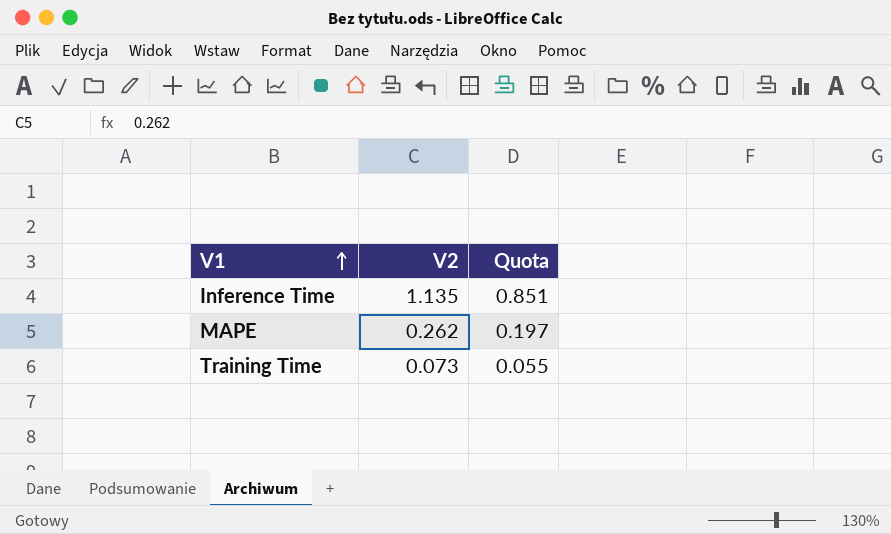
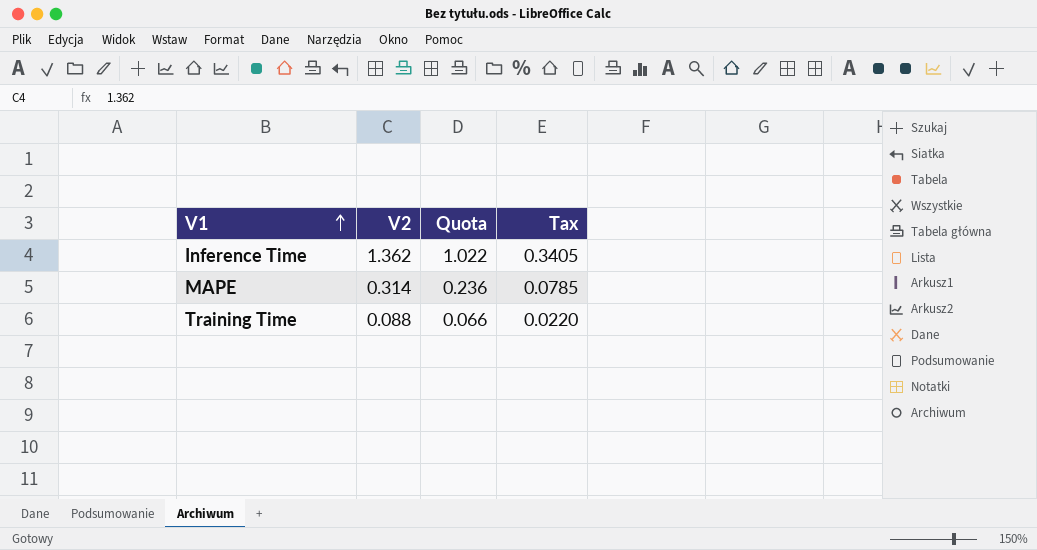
column Tax | formula: none -> [V2] * 0.25
Inference Time | V2: 1.135 -> 1.362
Inference Time | Quota: 0.851 -> 1.022
MAPE | V2: 0.262 -> 0.314
MAPE | Quota: 0.197 -> 0.236
Training Time | V2: 0.073 -> 0.088
Training Time | Quota: 0.055 -> 0.066

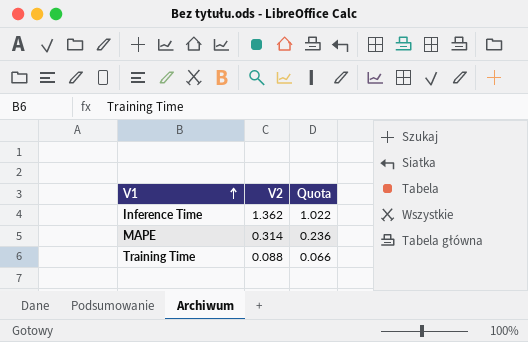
column Tax | formula: [V2] * 0.25 -> none

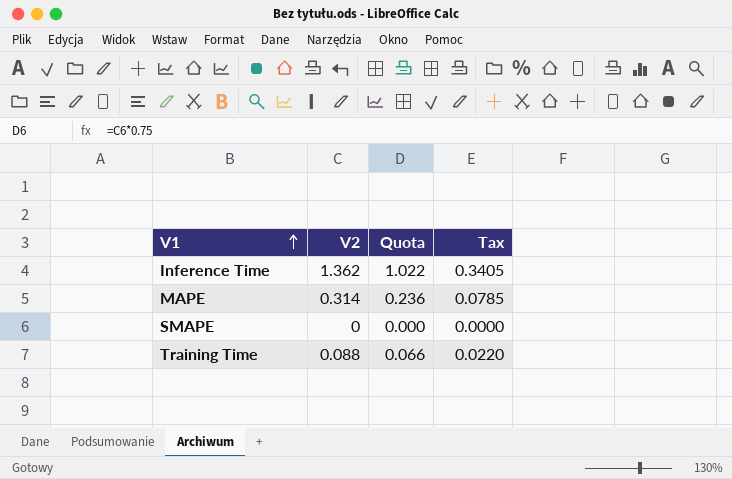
column Tax | formula: none -> [V2] * 0.25
row SMAPE: none -> 0 | 0.000 | 0.0000

